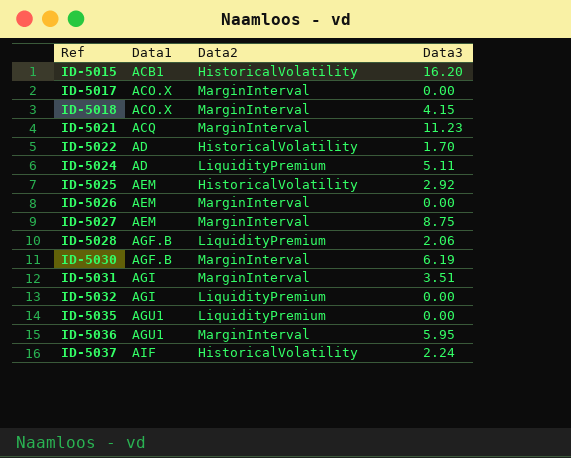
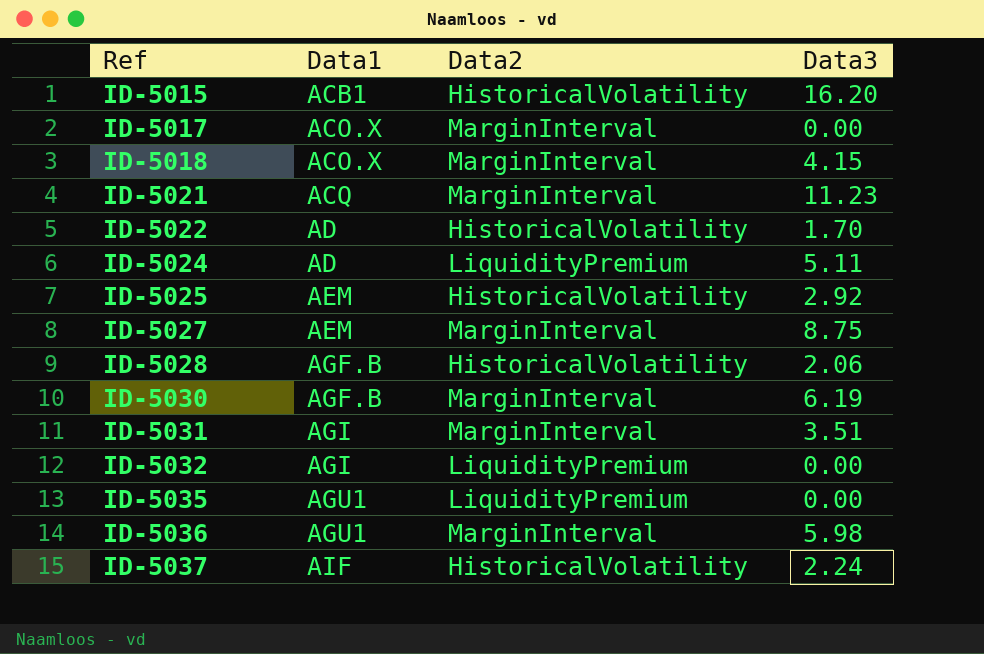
row ID-5026: AEM | MarginInterval | 0.00 -> none
ID-5028 | Data2: LiquidityPremium -> HistoricalVolatility
ID-5036 | Data3: 5.95 -> 5.98

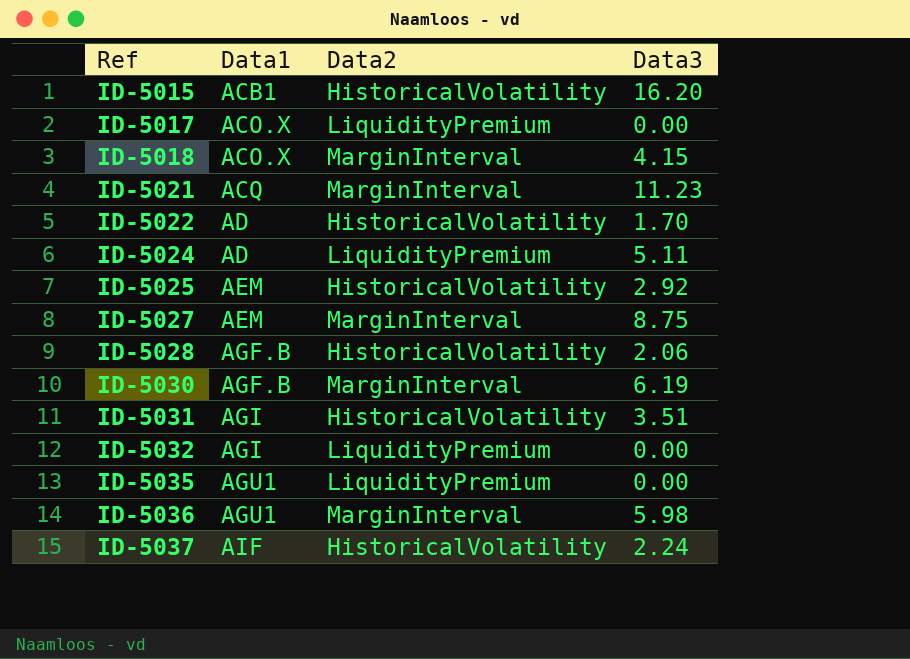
ID-5017 | Data2: MarginInterval -> LiquidityPremium
ID-5031 | Data2: MarginInterval -> HistoricalVolatility

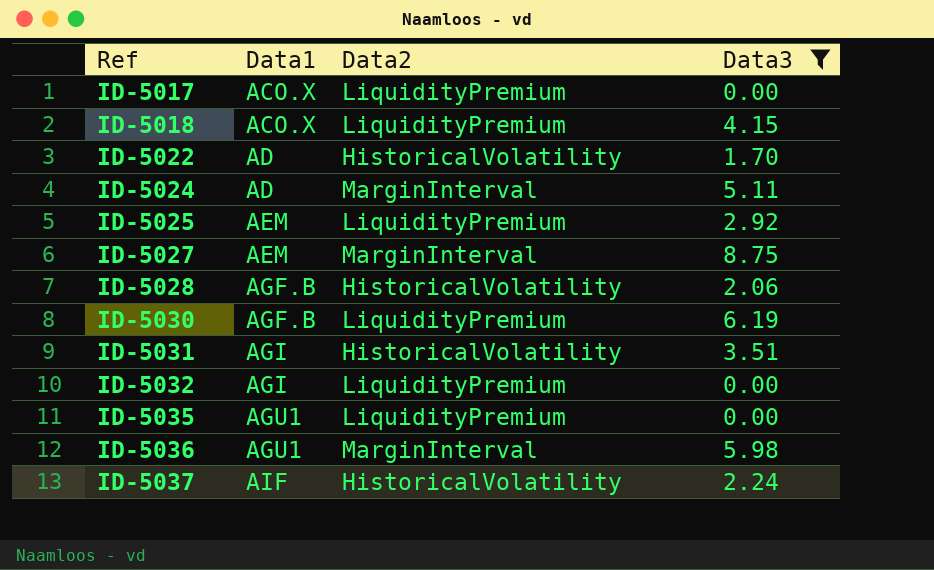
filter: none -> Data3 <= 8.75
ID-5018 | Data2: MarginInterval -> LiquidityPremium
ID-5024 | Data2: LiquidityPremium -> MarginInterval
ID-5025 | Data2: HistoricalVolatility -> LiquidityPremium
ID-5030 | Data2: MarginInterval -> LiquidityPremium

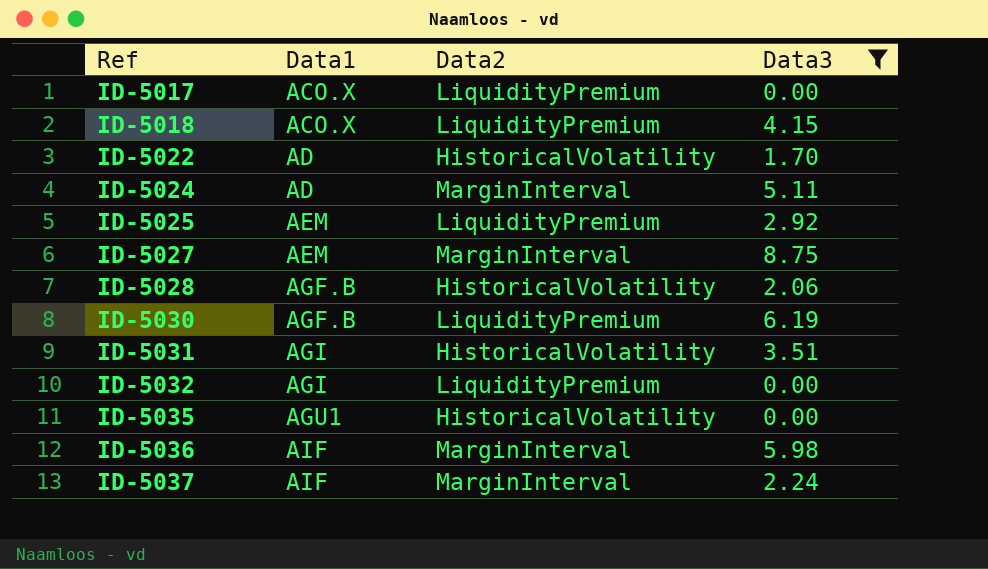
ID-5035 | Data2: LiquidityPremium -> HistoricalVolatility
ID-5036 | Data1: AGU1 -> AIF
ID-5037 | Data2: HistoricalVolatility -> MarginInterval

